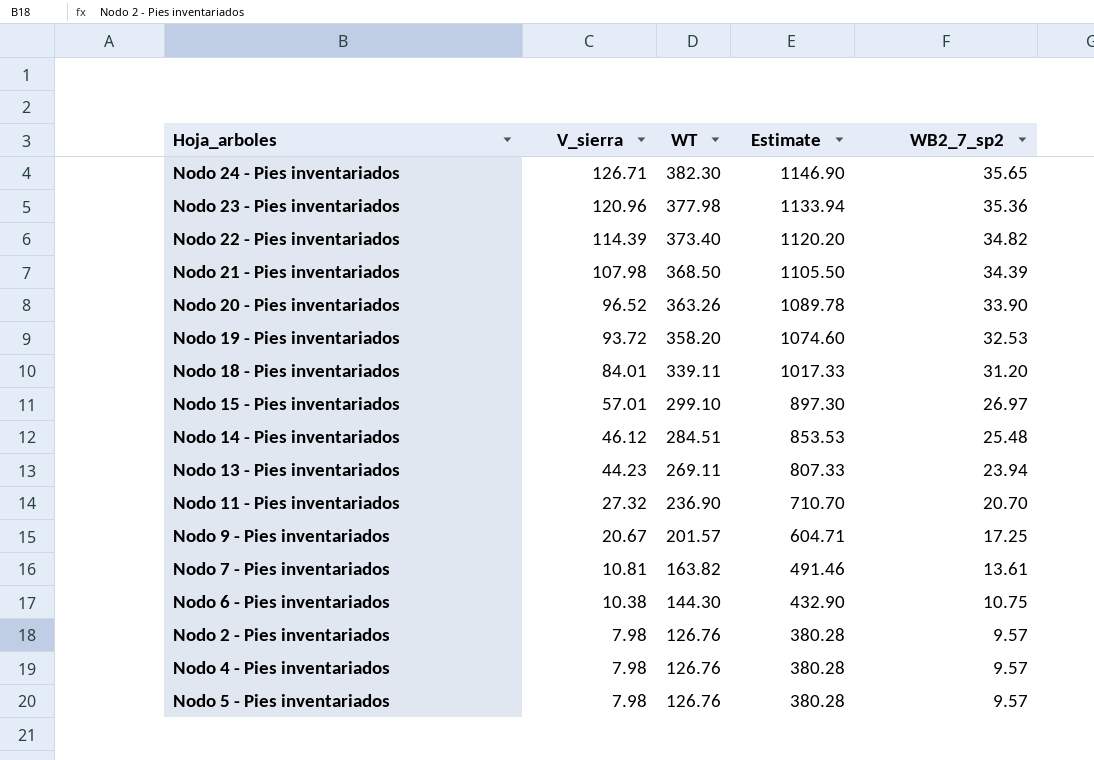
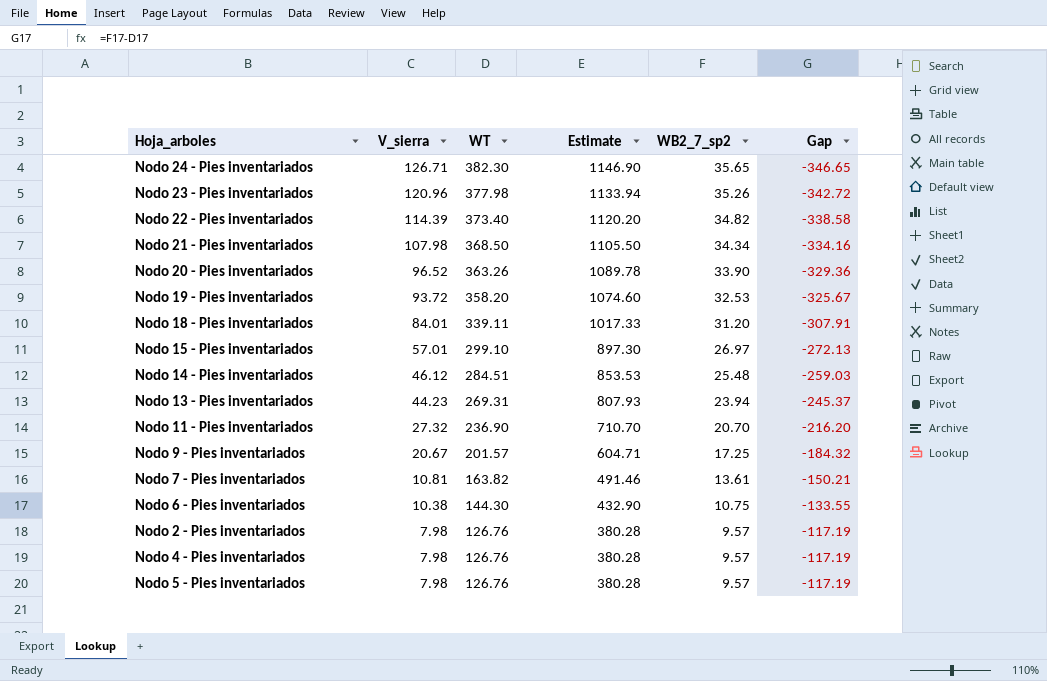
column Gap | formula: none -> [WB2_7_sp2] - [WT]
Nodo 23 - Pies inventariados | WB2_7_sp2: 35.36 -> 35.26
Nodo 21 - Pies inventariados | WB2_7_sp2: 34.39 -> 34.34
Nodo 13 - Pies inventariados | WT: 269.11 -> 269.31
Nodo 13 - Pies inventariados | Estimate: 807.33 -> 807.93

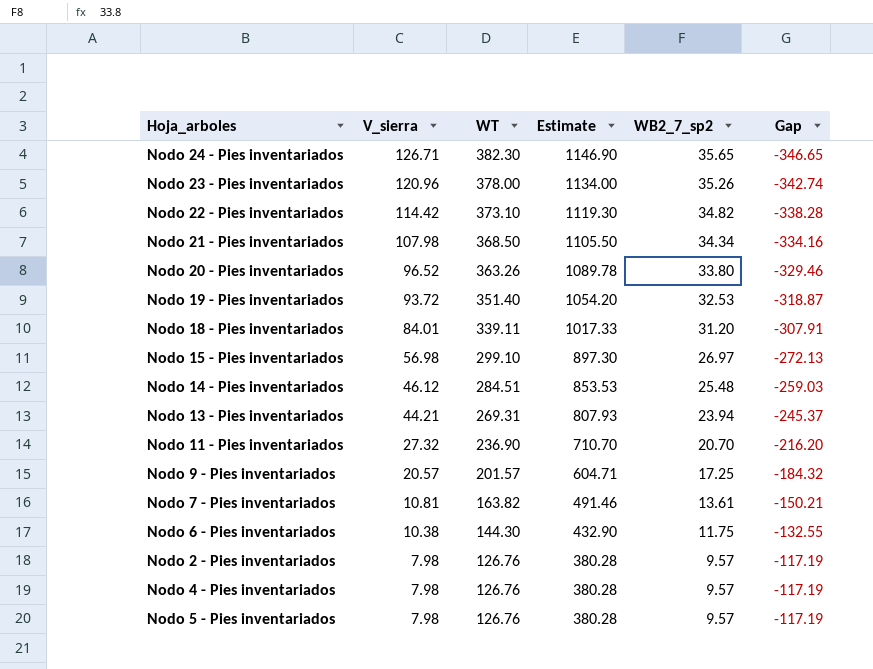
Nodo 23 - Pies inventariados | WT: 377.98 -> 378.00
Nodo 23 - Pies inventariados | Estimate: 1133.94 -> 1134.00
Nodo 23 - Pies inventariados | Gap: -342.72 -> -342.74
Nodo 22 - Pies inventariados | V_sierra: 114.39 -> 114.42
Nodo 22 - Pies inventariados | WT: 373.40 -> 373.10
Nodo 22 - Pies inventariados | Estimate: 1120.20 -> 1119.30
Nodo 22 - Pies inventariados | Gap: -338.58 -> -338.28
Nodo 20 - Pies inventariados | WB2_7_sp2: 33.90 -> 33.80
Nodo 20 - Pies inventariados | Gap: -329.36 -> -329.46
Nodo 19 - Pies inventariados | WT: 358.20 -> 351.40
Nodo 19 - Pies inventariados | Estimate: 1074.60 -> 1054.20
Nodo 19 - Pies inventariados | Gap: -325.67 -> -318.87
Nodo 15 - Pies inventariados | V_sierra: 57.01 -> 56.98
Nodo 13 - Pies inventariados | V_sierra: 44.23 -> 44.21
Nodo 9 - Pies inventariados | V_sierra: 20.67 -> 20.57
Nodo 6 - Pies inventariados | WB2_7_sp2: 10.75 -> 11.75
Nodo 6 - Pies inventariados | Gap: -133.55 -> -132.55

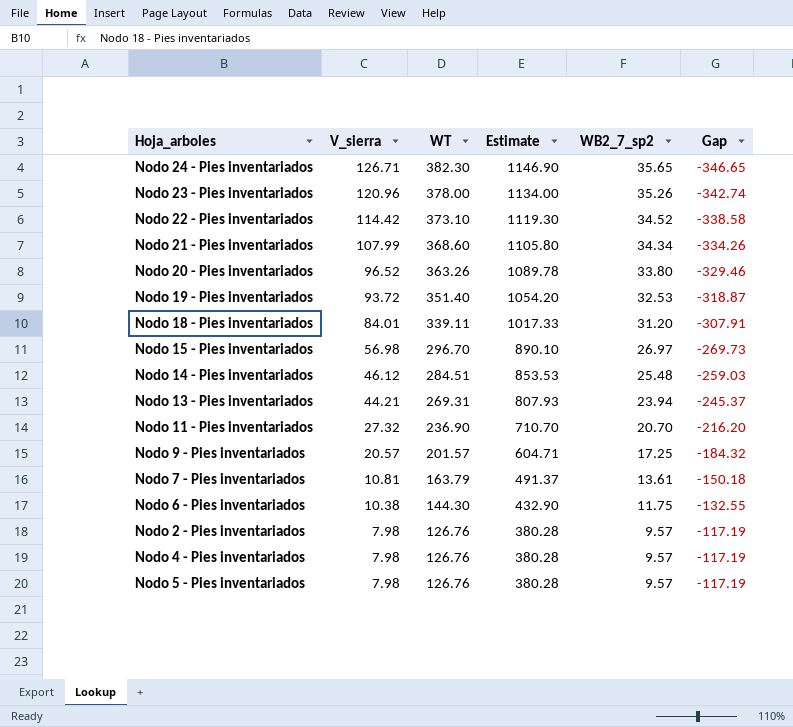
Nodo 22 - Pies inventariados | WB2_7_sp2: 34.82 -> 34.52
Nodo 22 - Pies inventariados | Gap: -338.28 -> -338.58
Nodo 21 - Pies inventariados | V_sierra: 107.98 -> 107.99
Nodo 21 - Pies inventariados | WT: 368.50 -> 368.60
Nodo 21 - Pies inventariados | Estimate: 1105.50 -> 1105.80
Nodo 21 - Pies inventariados | Gap: -334.16 -> -334.26
Nodo 15 - Pies inventariados | WT: 299.10 -> 296.70
Nodo 15 - Pies inventariados | Estimate: 897.30 -> 890.10
Nodo 15 - Pies inventariados | Gap: -272.13 -> -269.73
Nodo 7 - Pies inventariados | WT: 163.82 -> 163.79
Nodo 7 - Pies inventariados | Estimate: 491.46 -> 491.37
Nodo 7 - Pies inventariados | Gap: -150.21 -> -150.18

